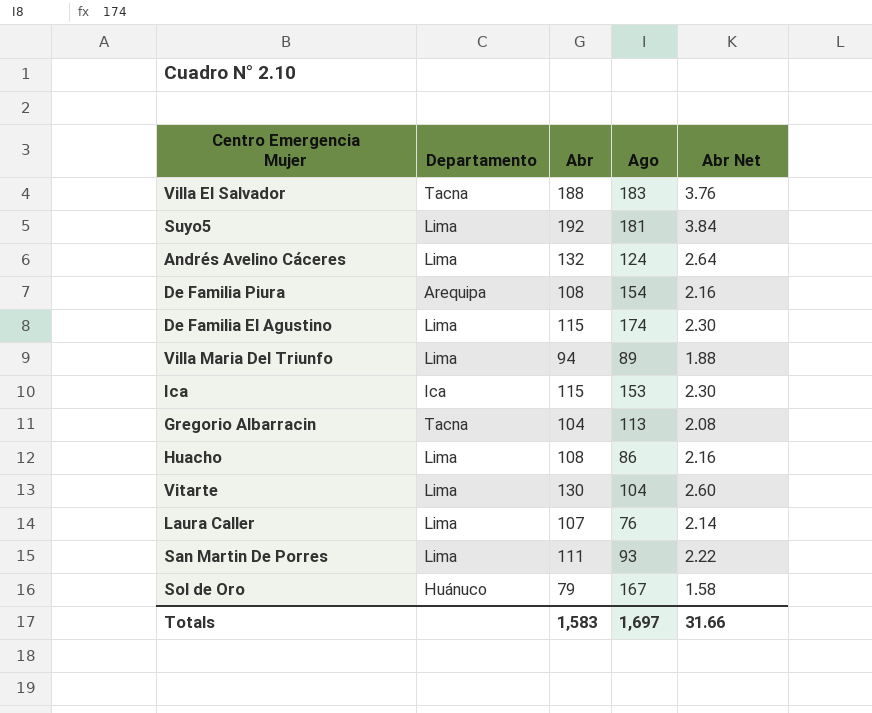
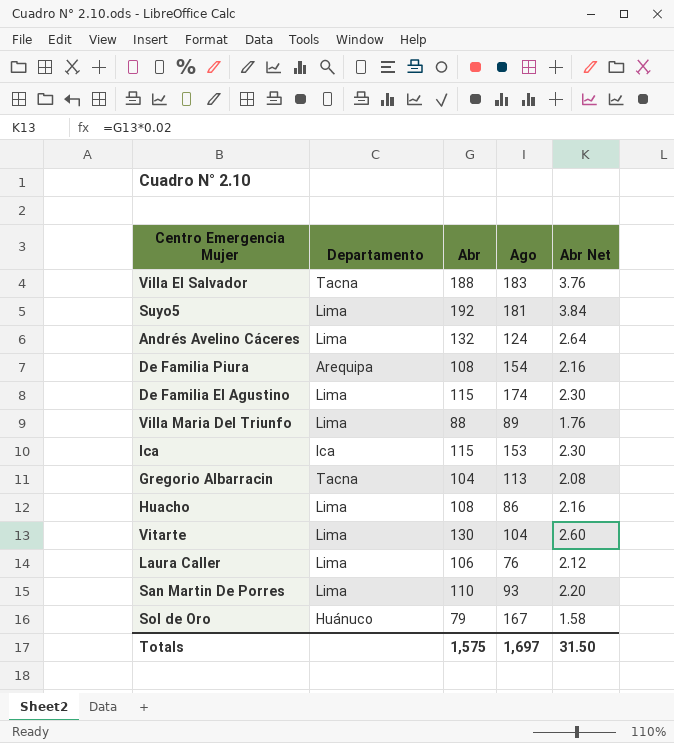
Villa Maria Del Triunfo | Abr: 94 -> 88
Villa Maria Del Triunfo | Abr Net: 1.88 -> 1.76
Laura Caller | Abr: 107 -> 106
Laura Caller | Abr Net: 2.14 -> 2.12
San Martin De Porres | Abr: 111 -> 110
San Martin De Porres | Abr Net: 2.22 -> 2.20
Totals | Abr: 1,583 -> 1,575
Totals | Abr Net: 31.66 -> 31.50

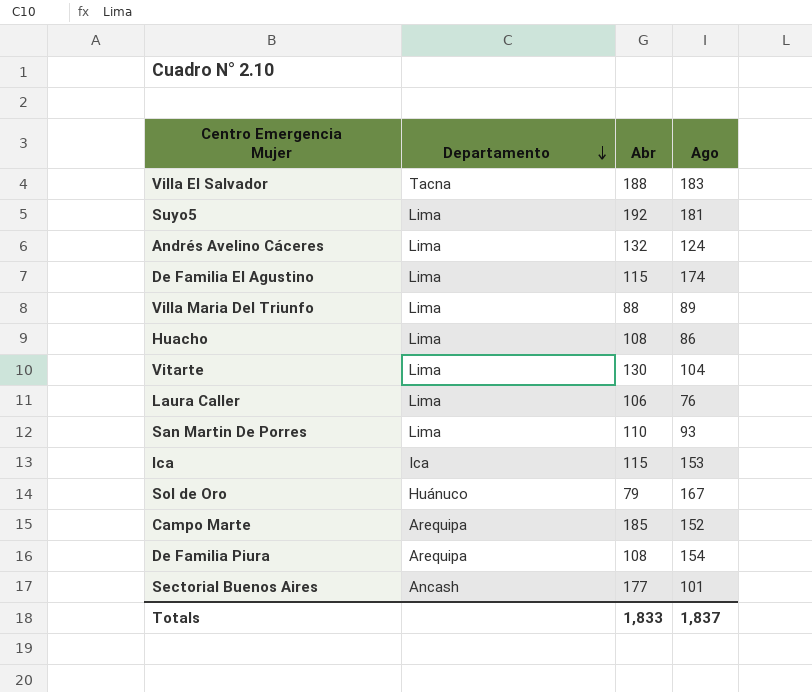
row order: none -> Departamento descending
column Abr Net | formula: [Abr] * 0.02 -> none
row Gregorio Albarracin: Tacna | 104 | 113 | 2.08 -> none
row Campo Marte: none -> Arequipa | 185 | 152
row Sectorial Buenos Aires: none -> Ancash | 177 | 101
Totals | Abr: 1,575 -> 1,833
Totals | Ago: 1,697 -> 1,837

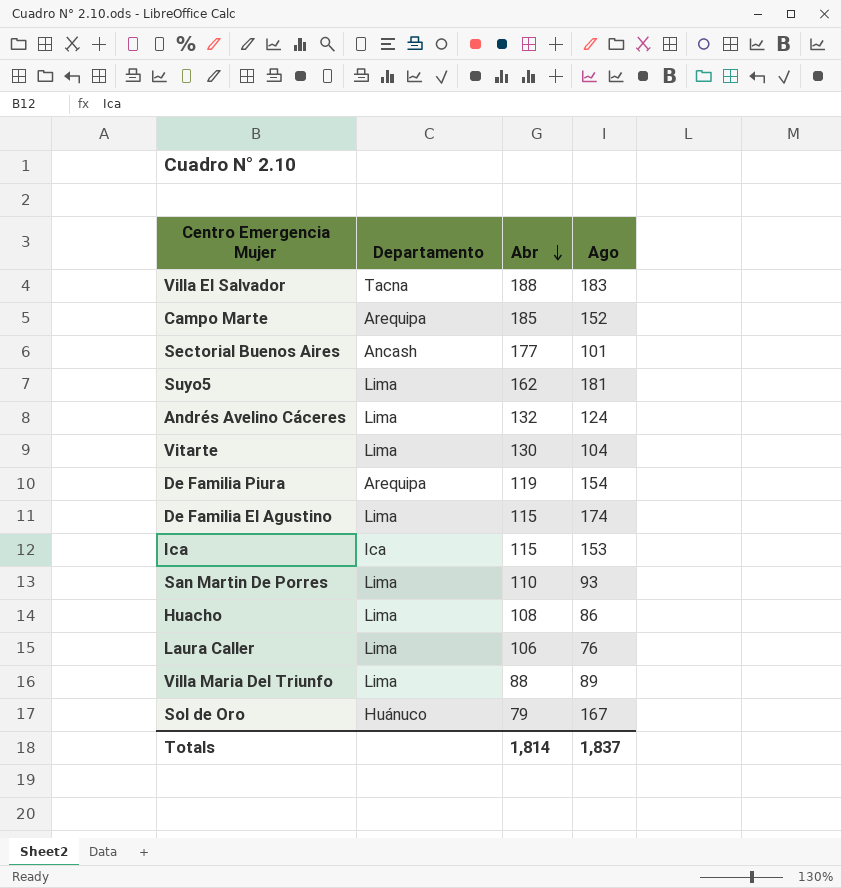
row order: Departamento descending -> Abr descending
Suyo5 | Abr: 192 -> 162
De Familia Piura | Abr: 108 -> 119
Totals | Abr: 1,833 -> 1,814

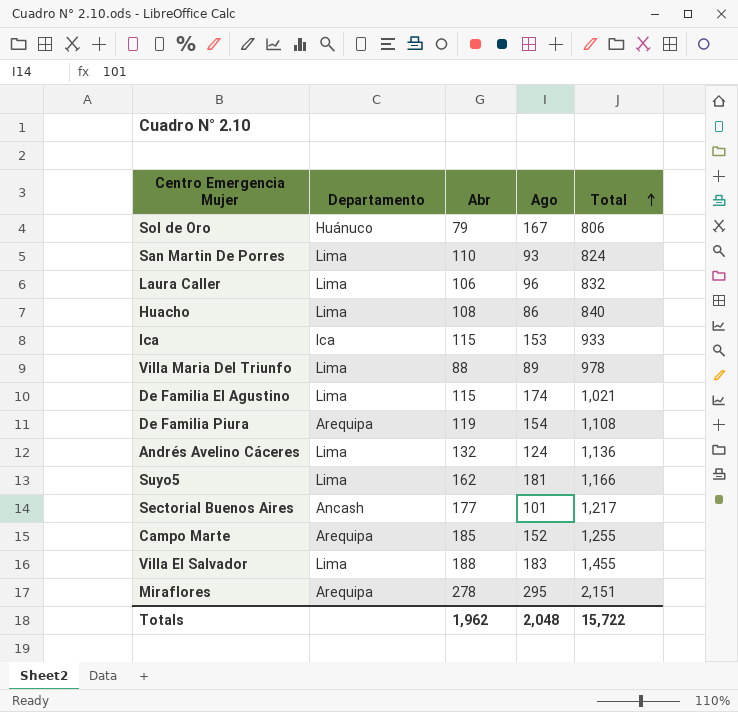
row order: Abr descending -> Total ascending
column Total | position: none -> 5
row Vitarte: Lima | 130 | 104 -> none
Laura Caller | Ago: 76 -> 96
Villa El Salvador | Departamento: Tacna -> Lima
row Miraflores: none -> Arequipa | 278 | 295 | 2,151
Totals | Abr: 1,814 -> 1,962
Totals | Ago: 1,837 -> 2,048

